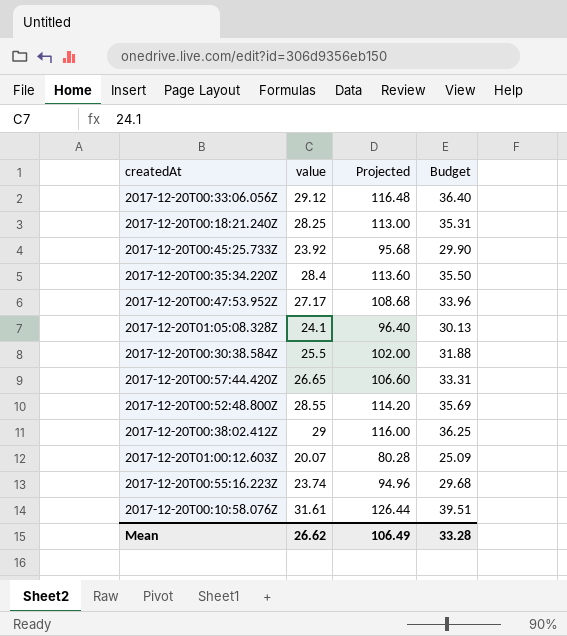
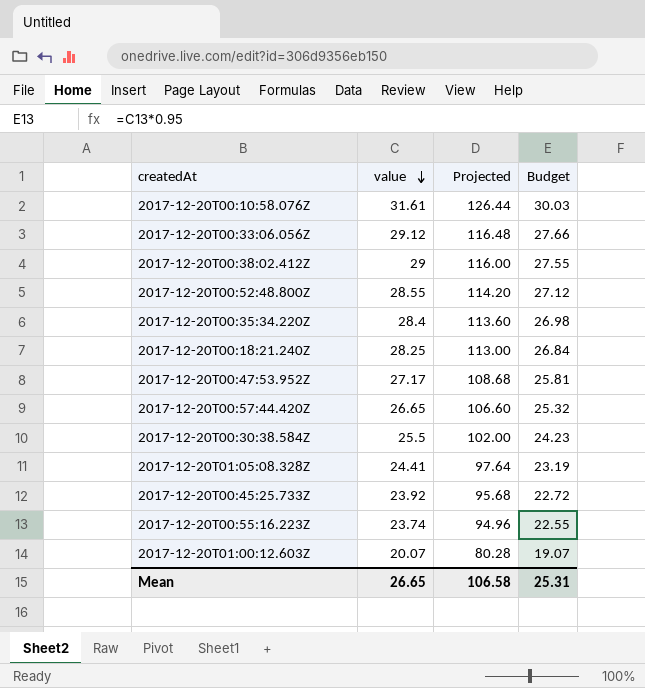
row order: none -> value descending
column Budget | formula: [value] * 1.25 -> [value] * 0.95
2017-12-20T01:05:08.328Z | value: 24.1 -> 24.41
2017-12-20T01:05:08.328Z | Projected: 96.40 -> 97.64
Mean | value: 26.62 -> 26.65
Mean | Projected: 106.49 -> 106.58
Mean | Budget: 33.28 -> 25.31

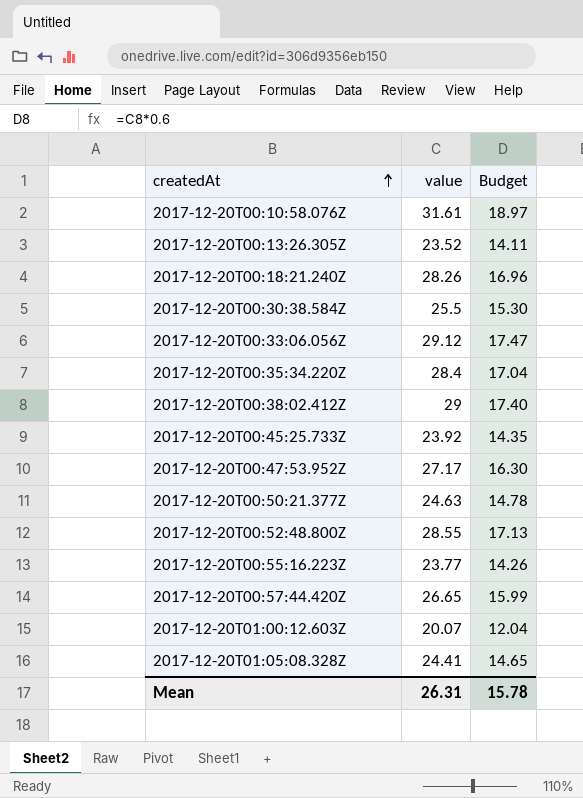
row order: value descending -> createdAt ascending
column Projected | formula: [value] * 4 -> none
column Budget | formula: [value] * 0.95 -> [value] * 0.6
row 2017-12-20T00:13:26.305Z: none -> 23.52 | 14.11
2017-12-20T00:18:21.240Z | value: 28.25 -> 28.26
row 2017-12-20T00:50:21.377Z: none -> 24.63 | 14.78
2017-12-20T00:55:16.223Z | value: 23.74 -> 23.77
Mean | value: 26.65 -> 26.31
Mean | Budget: 25.31 -> 15.78

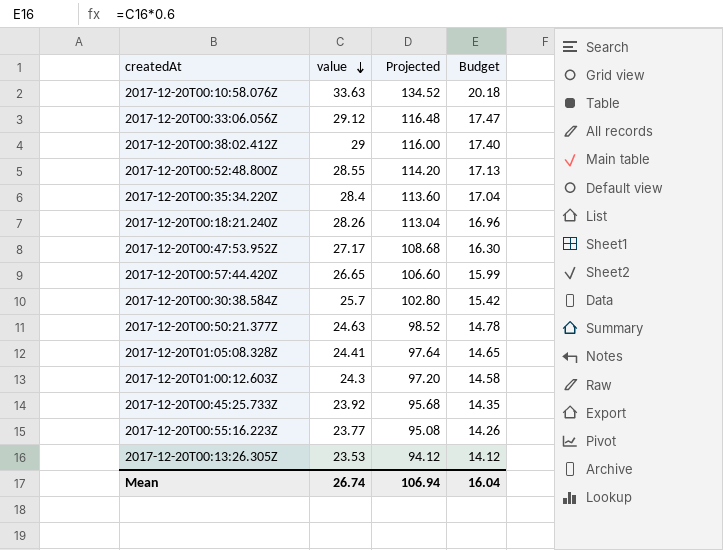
row order: createdAt ascending -> value descending
column Projected | formula: none -> [value] * 4
2017-12-20T00:10:58.076Z | value: 31.61 -> 33.63
2017-12-20T00:10:58.076Z | Budget: 18.97 -> 20.18
2017-12-20T00:30:38.584Z | value: 25.5 -> 25.7
2017-12-20T00:30:38.584Z | Budget: 15.30 -> 15.42
2017-12-20T01:00:12.603Z | value: 20.07 -> 24.3
2017-12-20T01:00:12.603Z | Budget: 12.04 -> 14.58
2017-12-20T00:13:26.305Z | value: 23.52 -> 23.53
2017-12-20T00:13:26.305Z | Budget: 14.11 -> 14.12
Mean | value: 26.31 -> 26.74
Mean | Budget: 15.78 -> 16.04

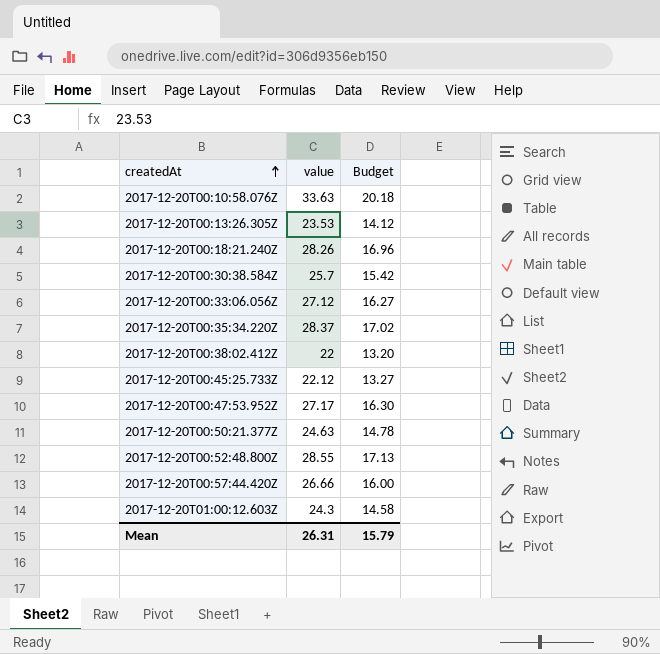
row order: value descending -> createdAt ascending
column Projected | formula: [value] * 4 -> none
row 2017-12-20T01:05:08.328Z: 24.41 | 97.64 | 14.65 -> none
row 2017-12-20T00:55:16.223Z: 23.77 | 95.08 | 14.26 -> none
2017-12-20T00:33:06.056Z | value: 29.12 -> 27.12
2017-12-20T00:33:06.056Z | Budget: 17.47 -> 16.27
2017-12-20T00:35:34.220Z | value: 28.4 -> 28.37
2017-12-20T00:35:34.220Z | Budget: 17.04 -> 17.02
2017-12-20T00:38:02.412Z | value: 29 -> 22
2017-12-20T00:38:02.412Z | Budget: 17.40 -> 13.20
2017-12-20T00:45:25.733Z | value: 23.92 -> 22.12
2017-12-20T00:45:25.733Z | Budget: 14.35 -> 13.27
2017-12-20T00:57:44.420Z | value: 26.65 -> 26.66
2017-12-20T00:57:44.420Z | Budget: 15.99 -> 16.00
Mean | value: 26.74 -> 26.31
Mean | Budget: 16.04 -> 15.79

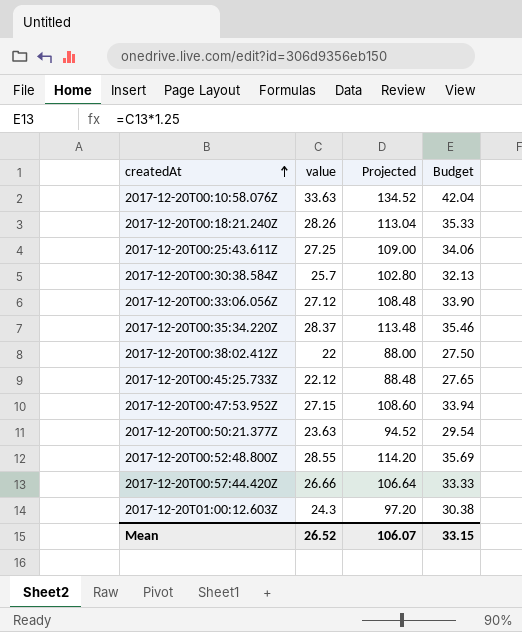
column Projected | formula: none -> [value] * 4
column Budget | formula: [value] * 0.6 -> [value] * 1.25
row 2017-12-20T00:13:26.305Z: 23.53 | 14.12 -> none
row 2017-12-20T00:25:43.611Z: none -> 27.25 | 109.00 | 34.06
2017-12-20T00:47:53.952Z | value: 27.17 -> 27.15
2017-12-20T00:50:21.377Z | value: 24.63 -> 23.63
Mean | value: 26.31 -> 26.52
Mean | Budget: 15.79 -> 33.15

